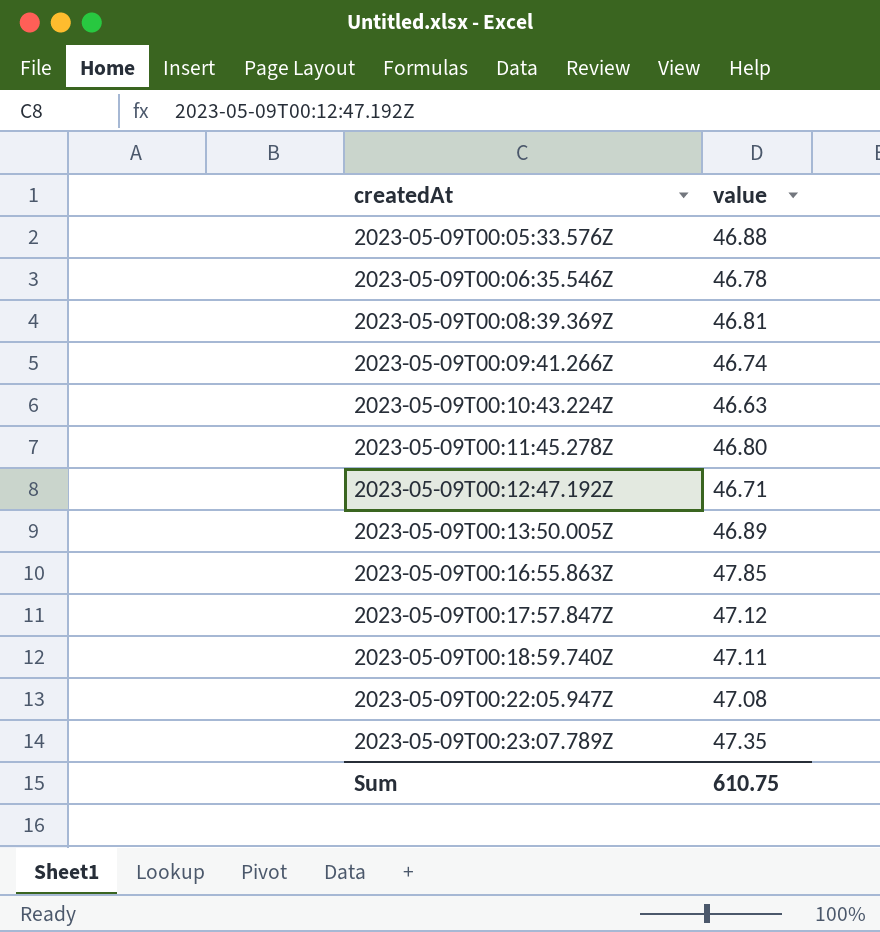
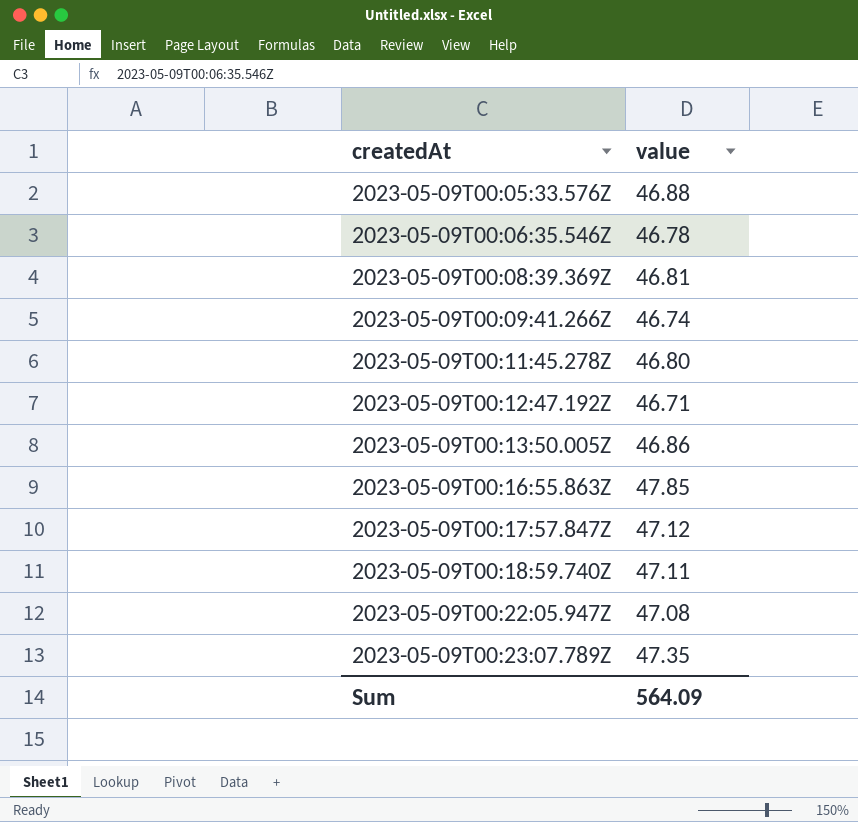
row 2023-05-09T00:10:43.224Z: 46.63 -> none
2023-05-09T00:13:50.005Z | value: 46.89 -> 46.86
Sum | value: 610.75 -> 564.09

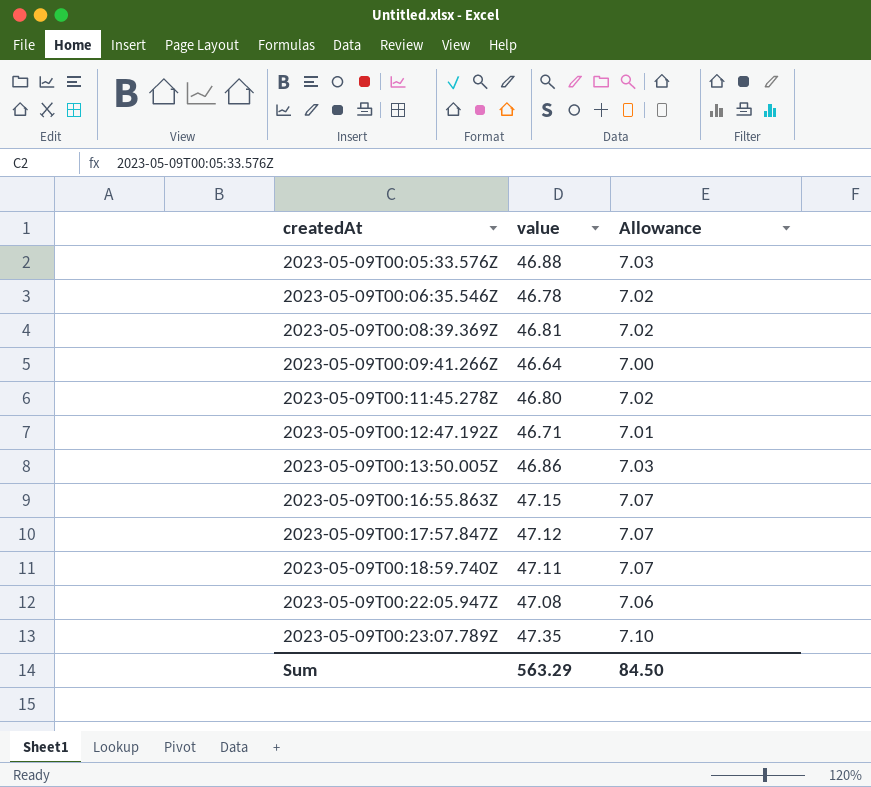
column Allowance | formula: none -> [value] * 0.15
2023-05-09T00:09:41.266Z | value: 46.74 -> 46.64
2023-05-09T00:16:55.863Z | value: 47.85 -> 47.15
Sum | value: 564.09 -> 563.29

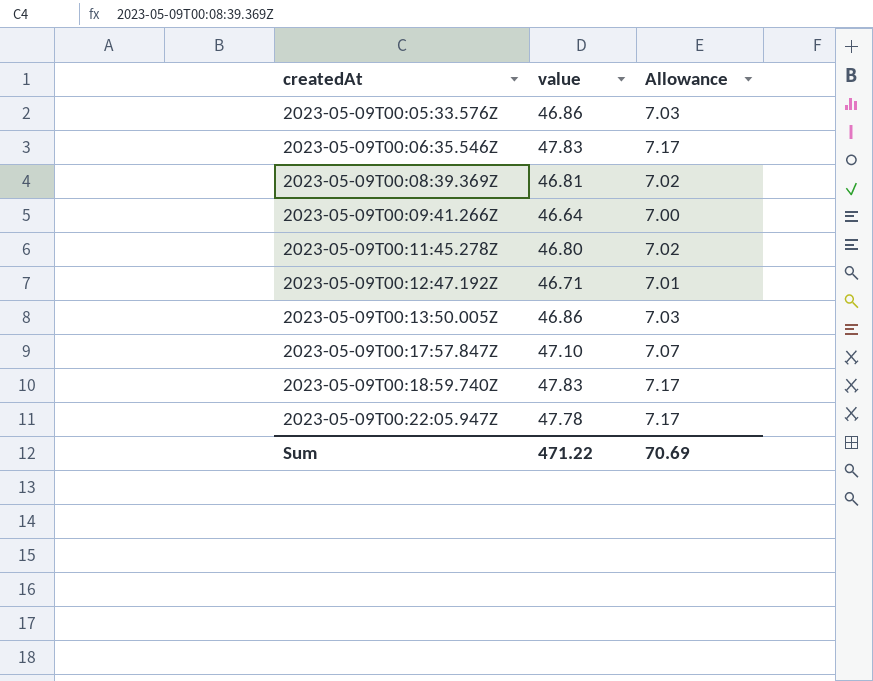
row 2023-05-09T00:16:55.863Z: 47.15 | 7.07 -> none
row 2023-05-09T00:23:07.789Z: 47.35 | 7.10 -> none
2023-05-09T00:05:33.576Z | value: 46.88 -> 46.86
2023-05-09T00:06:35.546Z | value: 46.78 -> 47.83
2023-05-09T00:06:35.546Z | Allowance: 7.02 -> 7.17
2023-05-09T00:17:57.847Z | value: 47.12 -> 47.10
2023-05-09T00:18:59.740Z | value: 47.11 -> 47.83
2023-05-09T00:18:59.740Z | Allowance: 7.07 -> 7.17
2023-05-09T00:22:05.947Z | value: 47.08 -> 47.78
2023-05-09T00:22:05.947Z | Allowance: 7.06 -> 7.17
Sum | value: 563.29 -> 471.22
Sum | Allowance: 84.50 -> 70.69

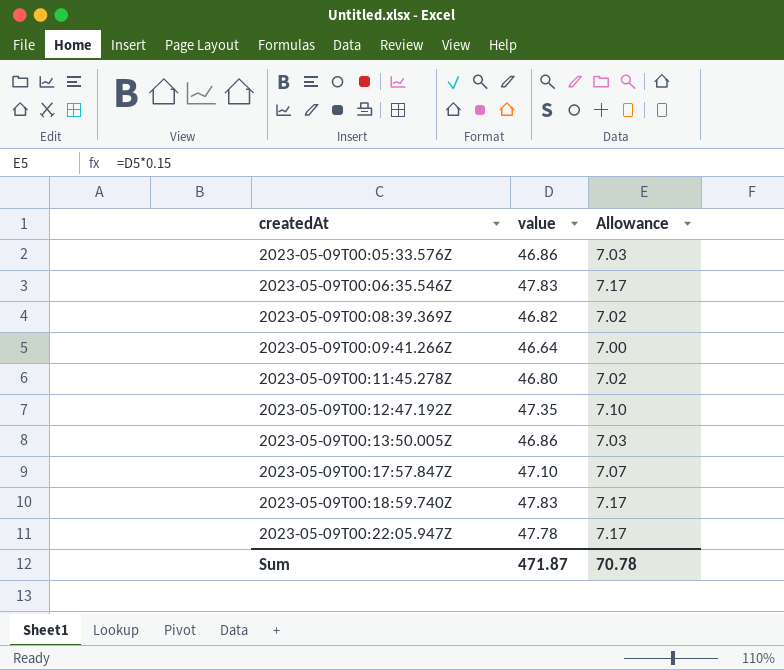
2023-05-09T00:08:39.369Z | value: 46.81 -> 46.82
2023-05-09T00:12:47.192Z | value: 46.71 -> 47.35
2023-05-09T00:12:47.192Z | Allowance: 7.01 -> 7.10
Sum | value: 471.22 -> 471.87
Sum | Allowance: 70.69 -> 70.78

